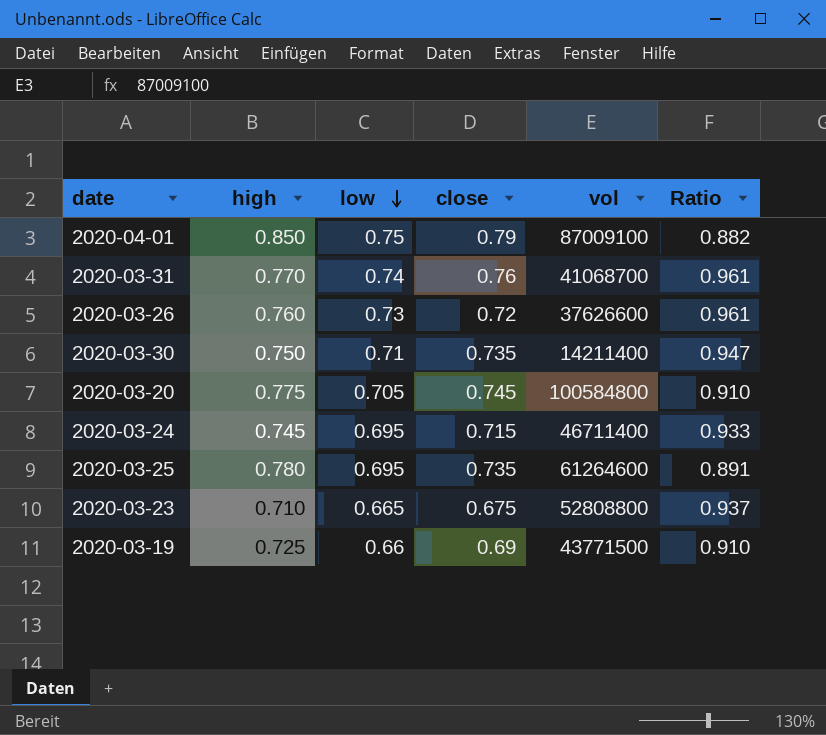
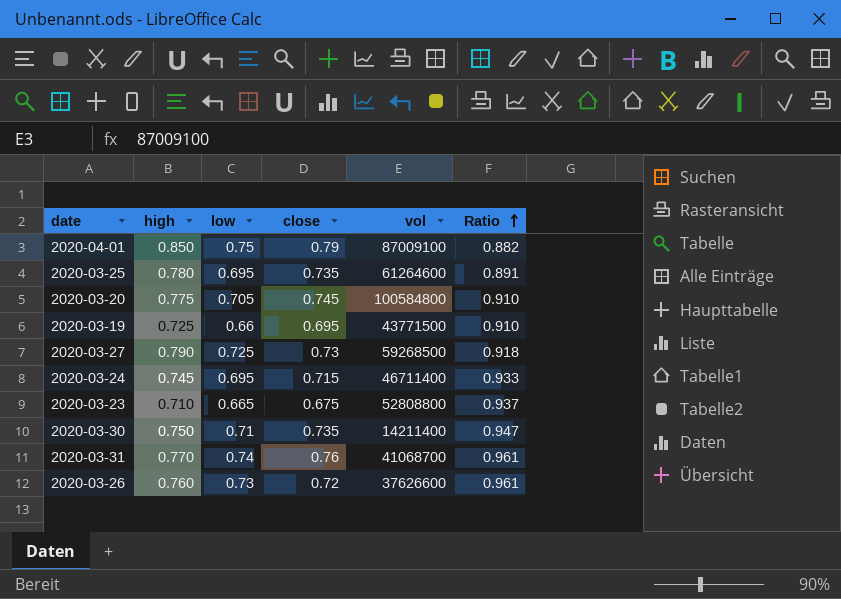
row order: low descending -> Ratio ascending
2020-03-19 | close: 0.69 -> 0.695
row 2020-03-27: none -> 0.790 | 0.725 | 0.73 | 59268500 | 0.918

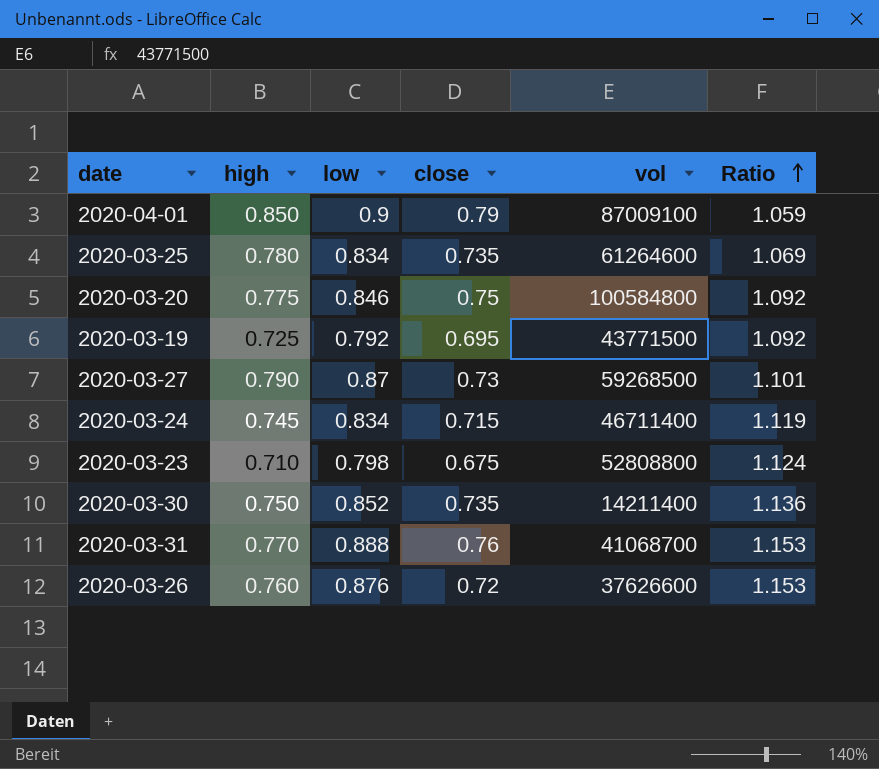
2020-04-01 | low: 0.75 -> 0.9
2020-04-01 | Ratio: 0.882 -> 1.059
2020-03-25 | low: 0.695 -> 0.834
2020-03-25 | Ratio: 0.891 -> 1.069
2020-03-20 | low: 0.705 -> 0.846
2020-03-20 | close: 0.745 -> 0.75
2020-03-20 | Ratio: 0.910 -> 1.092
2020-03-19 | low: 0.66 -> 0.792
2020-03-19 | Ratio: 0.910 -> 1.092
2020-03-27 | low: 0.725 -> 0.87
2020-03-27 | Ratio: 0.918 -> 1.101
2020-03-24 | low: 0.695 -> 0.834
2020-03-24 | Ratio: 0.933 -> 1.119
2020-03-23 | low: 0.665 -> 0.798
2020-03-23 | Ratio: 0.937 -> 1.124
2020-03-30 | low: 0.71 -> 0.852
2020-03-30 | Ratio: 0.947 -> 1.136
2020-03-31 | low: 0.74 -> 0.888
2020-03-31 | Ratio: 0.961 -> 1.153
2020-03-26 | low: 0.73 -> 0.876
2020-03-26 | Ratio: 0.961 -> 1.153

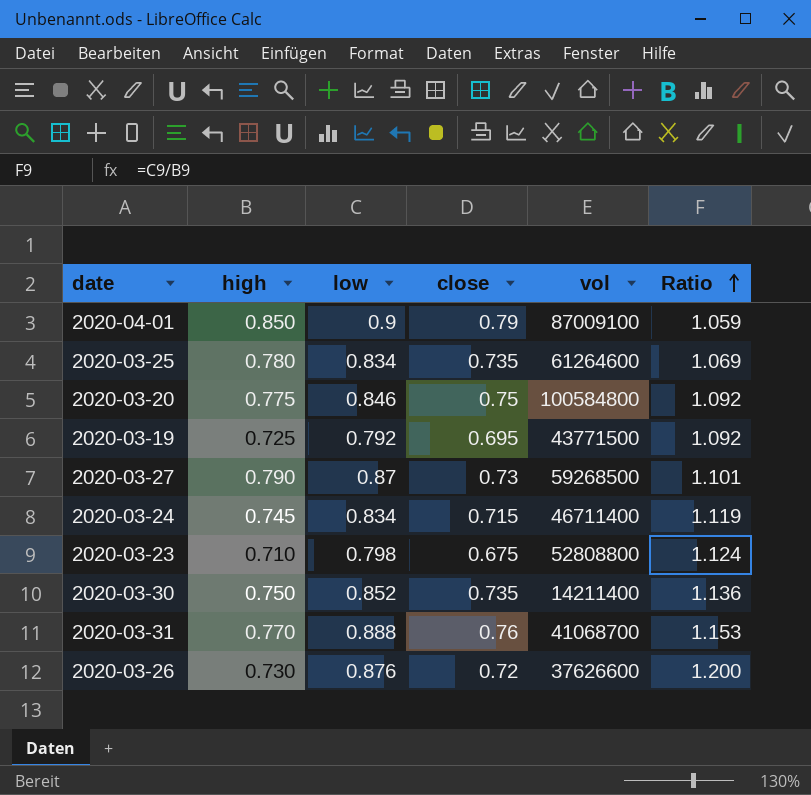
2020-03-26 | high: 0.760 -> 0.730
2020-03-26 | Ratio: 1.153 -> 1.200

